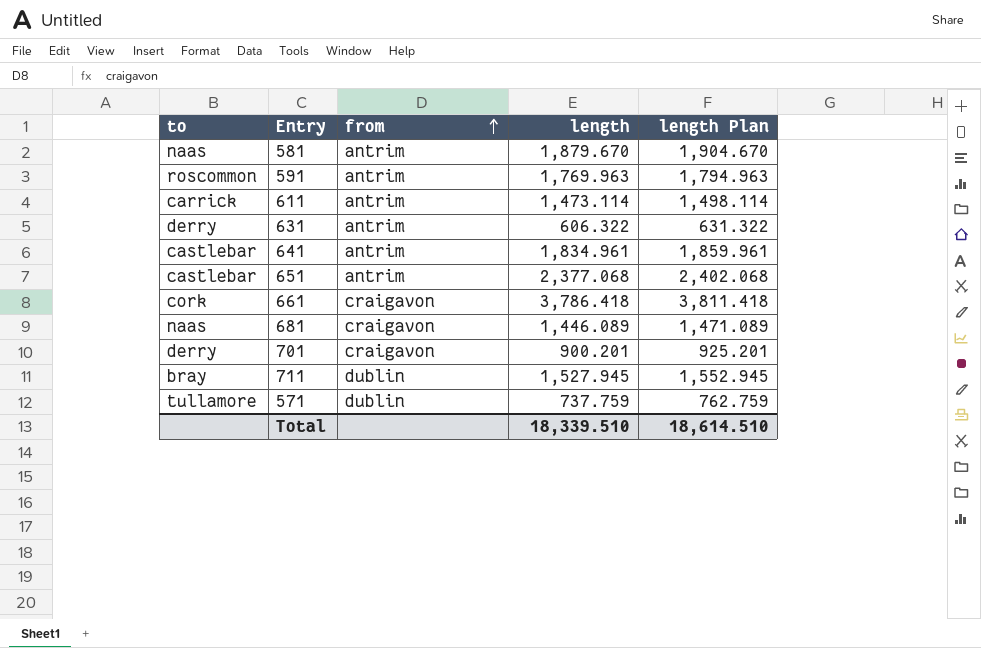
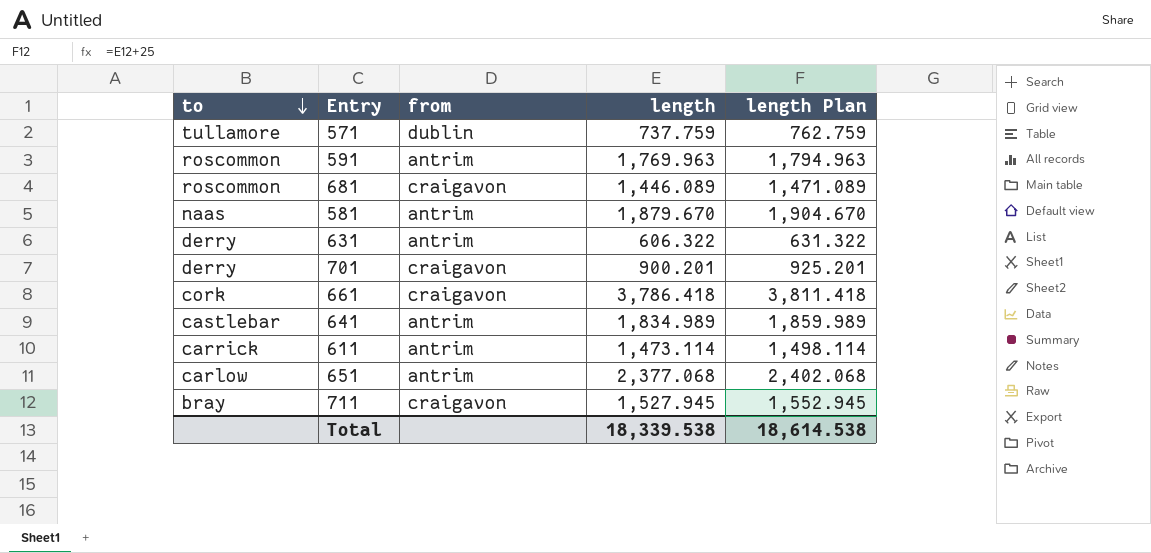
row order: from ascending -> to descending
681 | to: naas -> roscommon
641 | length: 1,834.961 -> 1,834.989
641 | length Plan: 1,859.961 -> 1,859.989
651 | to: castlebar -> carlow
711 | from: dublin -> craigavon
Total | length: 18,339.510 -> 18,339.538
Total | length Plan: 18,614.510 -> 18,614.538

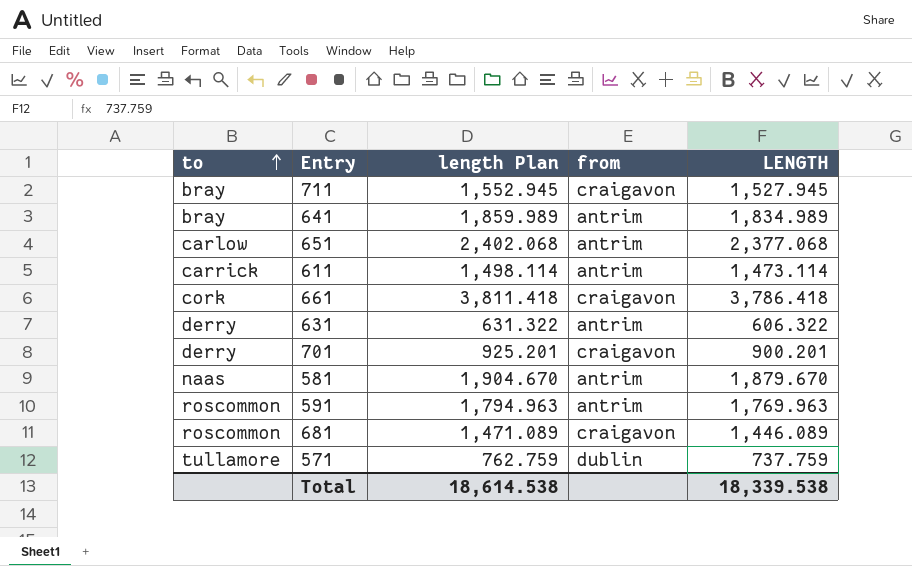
row order: to descending -> to ascending
column length Plan | position: 5 -> 3
column name: length -> LENGTH
641 | to: castlebar -> bray

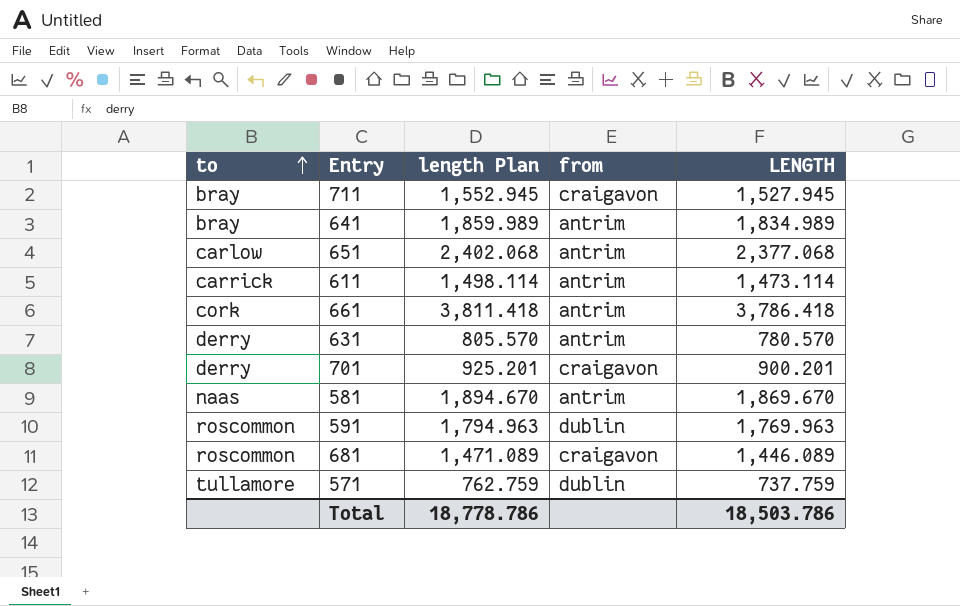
661 | from: craigavon -> antrim
631 | length Plan: 631.322 -> 805.570
631 | LENGTH: 606.322 -> 780.570
581 | length Plan: 1,904.670 -> 1,894.670
581 | LENGTH: 1,879.670 -> 1,869.670
591 | from: antrim -> dublin
Total | length Plan: 18,614.538 -> 18,778.786
Total | LENGTH: 18,339.538 -> 18,503.786

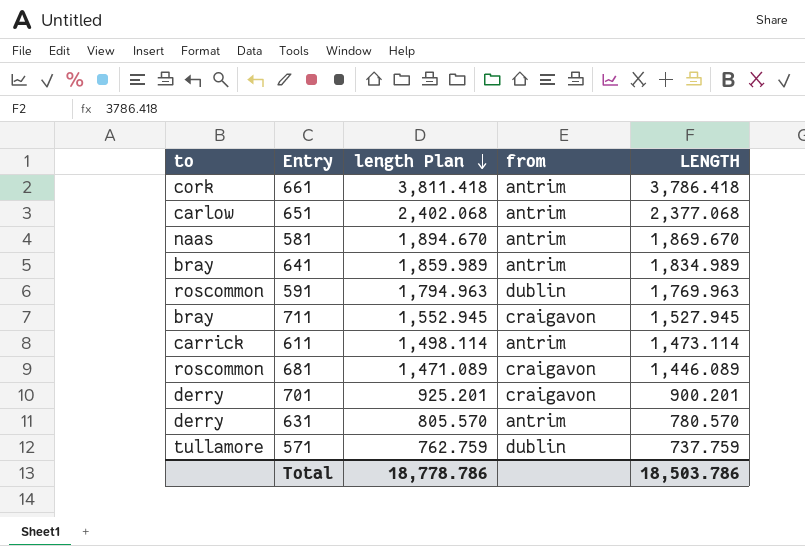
row order: to ascending -> length Plan descending

